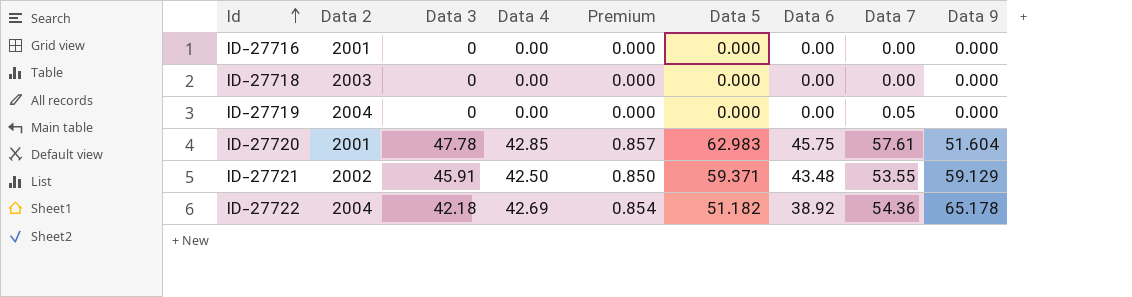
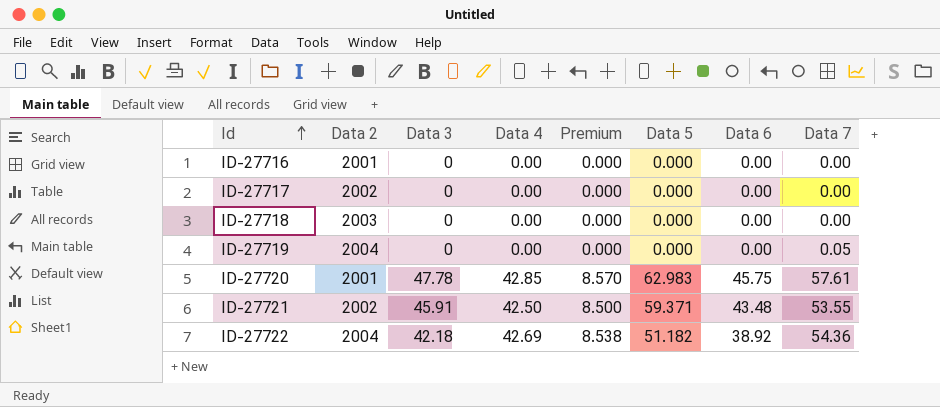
column Data 9 | position: 9 -> none
column Premium | formula: [Data 4] * 0.02 -> [Data 4] * 0.2
row ID-27717: none -> 2002 | 0 | 0.00 | 0.000 | 0.000 | 0.00 | 0.00

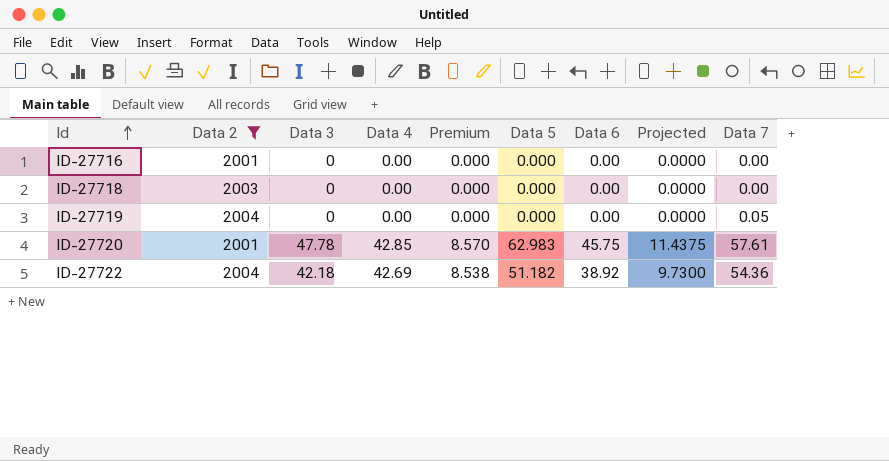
filter: none -> Data 2 != 2002
column Projected | formula: none -> [Data 6] * 0.25

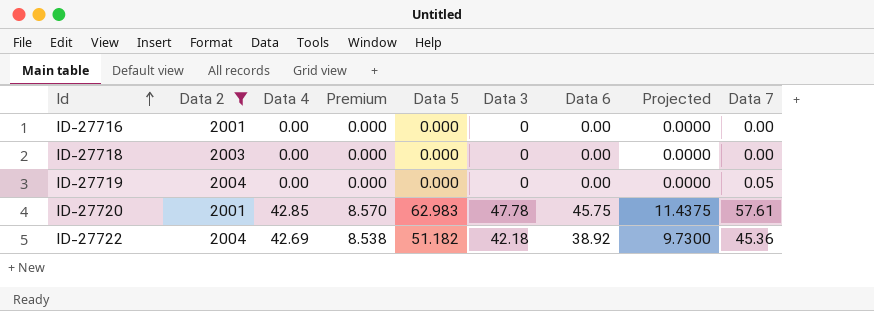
column Data 3 | position: 3 -> 6
ID-27722 | Data 7: 54.36 -> 45.36

